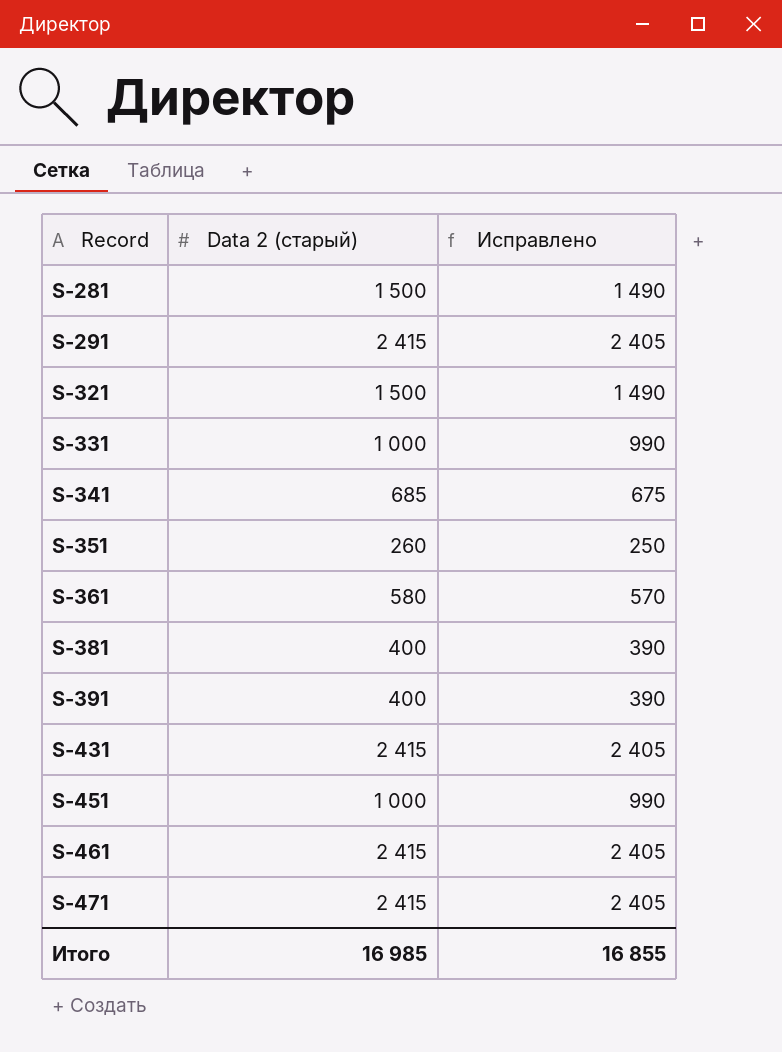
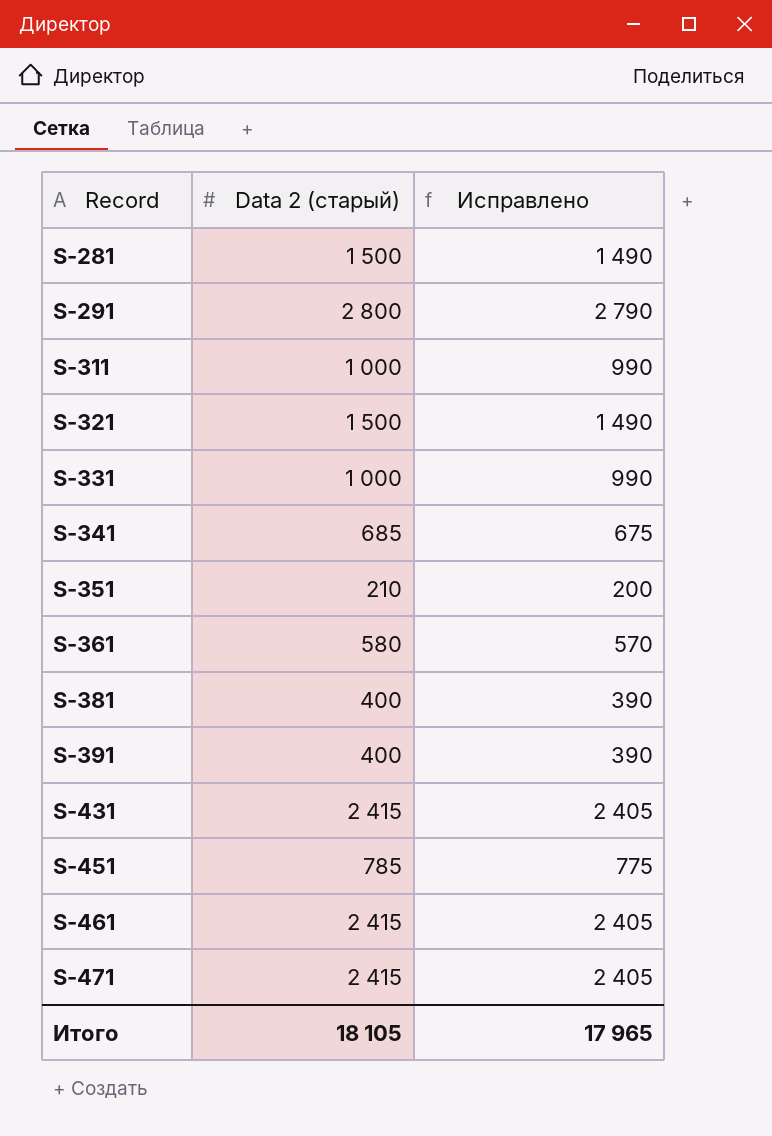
S-291 | Data 2 (старый): 2 415 -> 2 800
S-291 | Исправлено: 2 405 -> 2 790
row S-311: none -> 1 000 | 990
S-351 | Data 2 (старый): 260 -> 210
S-351 | Исправлено: 250 -> 200
S-451 | Data 2 (старый): 1 000 -> 785
S-451 | Исправлено: 990 -> 775
Итого | Data 2 (старый): 16 985 -> 18 105
Итого | Исправлено: 16 855 -> 17 965

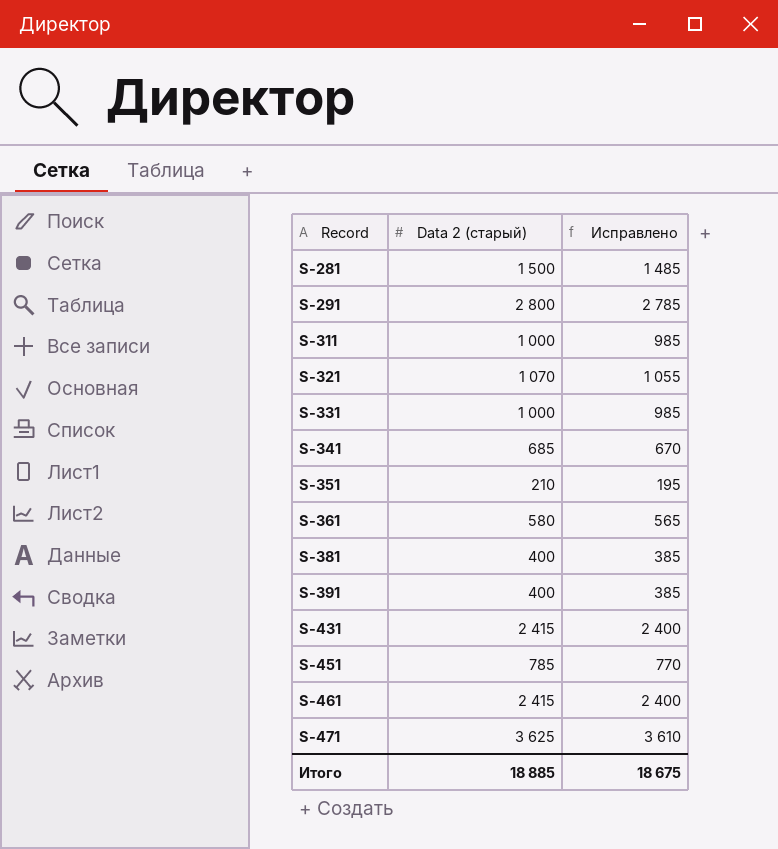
column Исправлено | formula: [Data 2 (старый)] - 10 -> [Data 2 (старый)] - 15
S-321 | Data 2 (старый): 1 500 -> 1 070
S-471 | Data 2 (старый): 2 415 -> 3 625
Итого | Data 2 (старый): 18 105 -> 18 885
Итого | Исправлено: 17 965 -> 18 675

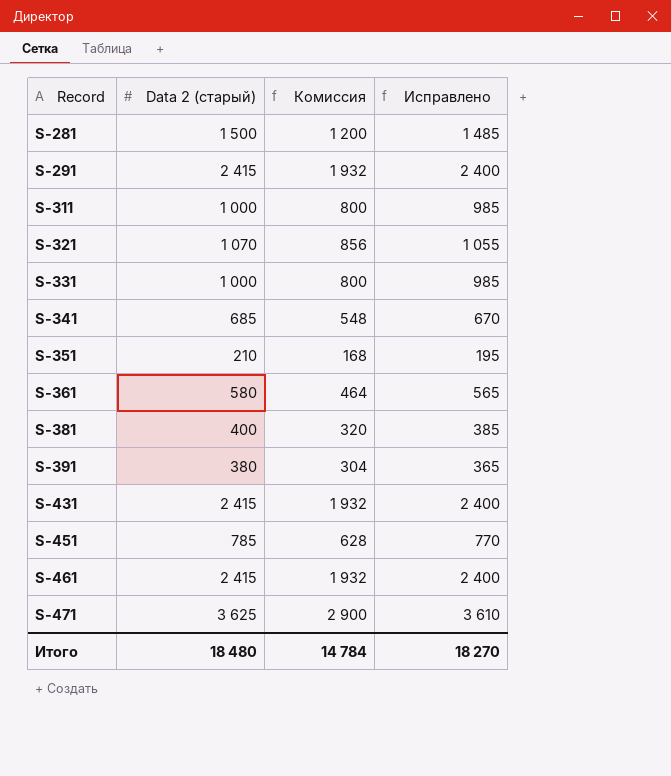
column Комиссия | formula: none -> [Data 2 (старый)] * 0,8
S-291 | Data 2 (старый): 2 800 -> 2 415
S-291 | Исправлено: 2 785 -> 2 400
S-391 | Data 2 (старый): 400 -> 380
S-391 | Исправлено: 385 -> 365
Итого | Data 2 (старый): 18 885 -> 18 480
Итого | Исправлено: 18 675 -> 18 270

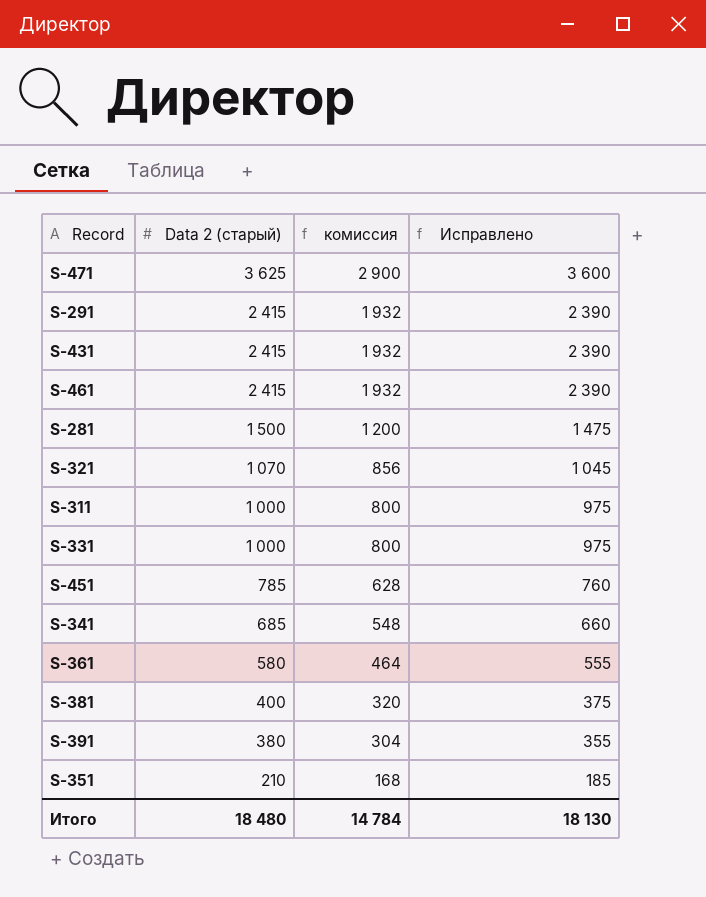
row order: Record ascending -> Data 2 (старый) descending
column name: Комиссия -> комиссия
column Исправлено | formula: [Data 2 (старый)] - 15 -> [Data 2 (старый)] - 25
Итого | Исправлено: 18 270 -> 18 130

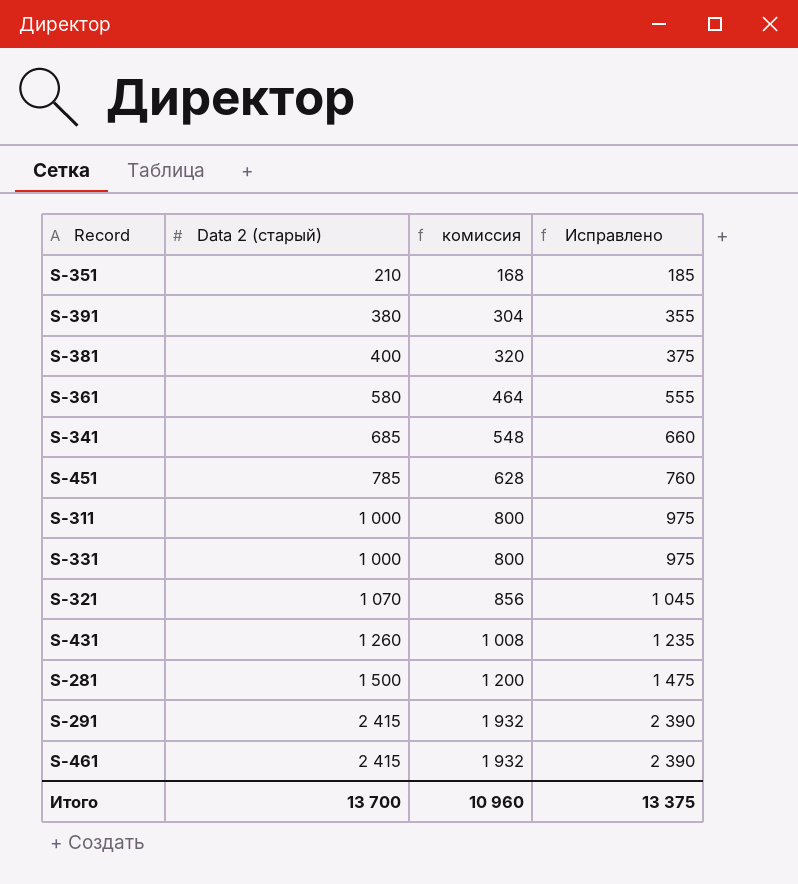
row order: Data 2 (старый) descending -> Data 2 (старый) ascending
row S-471: 3 625 | 2 900 | 3 600 -> none
S-431 | Data 2 (старый): 2 415 -> 1 260
S-431 | комиссия: 1 932 -> 1 008
S-431 | Исправлено: 2 390 -> 1 235
Итого | Data 2 (старый): 18 480 -> 13 700
Итого | комиссия: 14 784 -> 10 960
Итого | Исправлено: 18 130 -> 13 375

